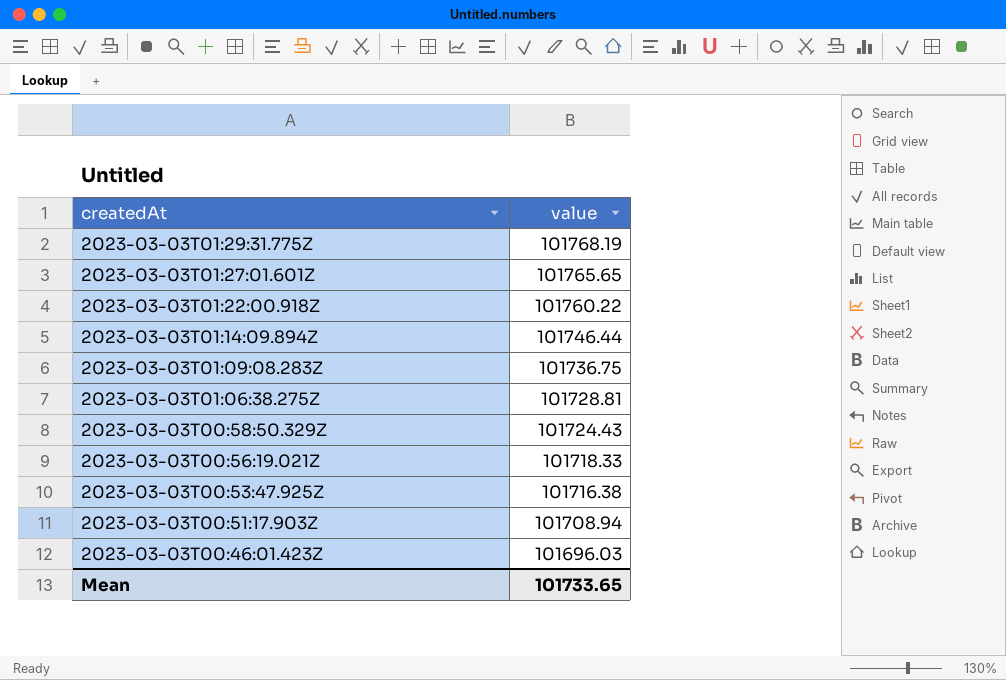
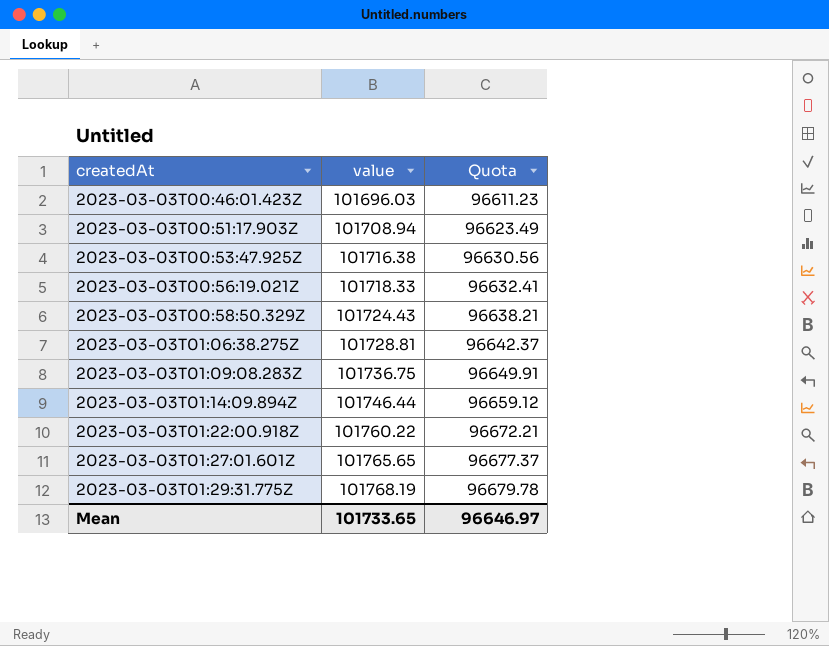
row order: createdAt descending -> createdAt ascending
column Quota | formula: none -> [value] * 0.95

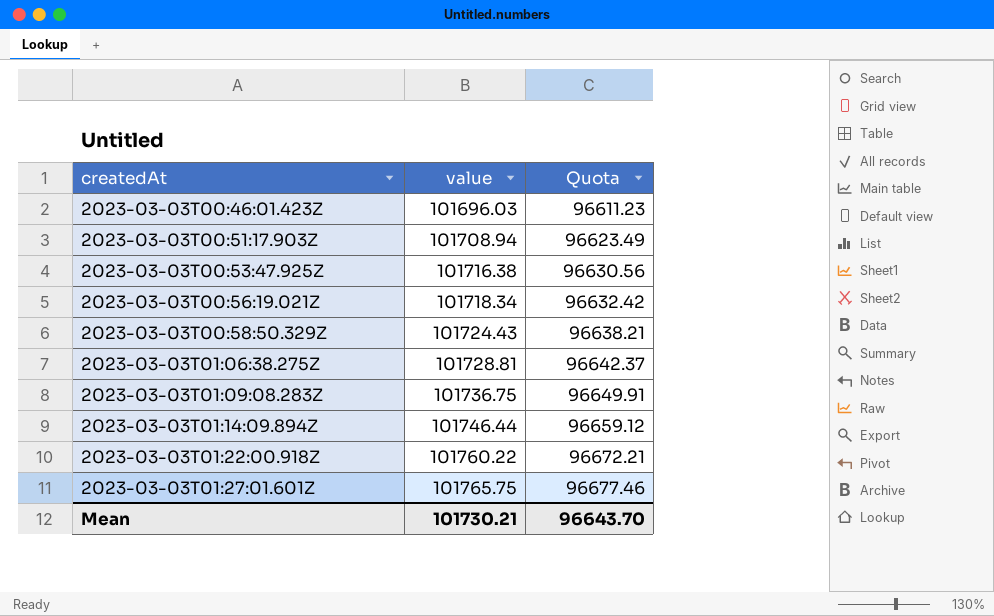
row 2023-03-03T01:29:31.775Z: 101768.19 | 96679.78 -> none
2023-03-03T00:56:19.021Z | value: 101718.33 -> 101718.34
2023-03-03T00:56:19.021Z | Quota: 96632.41 -> 96632.42
2023-03-03T01:27:01.601Z | value: 101765.65 -> 101765.75
2023-03-03T01:27:01.601Z | Quota: 96677.37 -> 96677.46
Mean | value: 101733.65 -> 101730.21
Mean | Quota: 96646.97 -> 96643.70

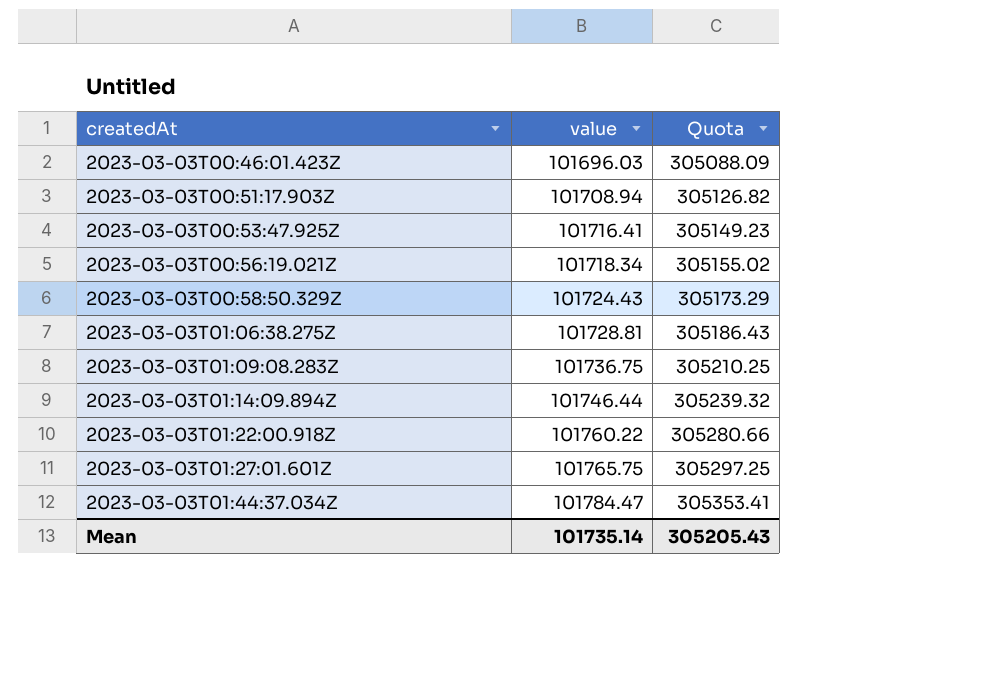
column Quota | formula: [value] * 0.95 -> [value] * 3
2023-03-03T00:53:47.925Z | value: 101716.38 -> 101716.41
row 2023-03-03T01:44:37.034Z: none -> 101784.47 | 305353.41
Mean | value: 101730.21 -> 101735.14
Mean | Quota: 96643.70 -> 305205.43

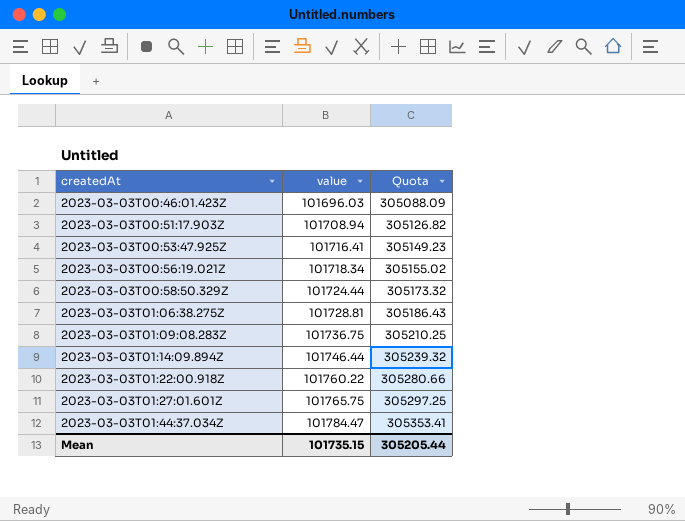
2023-03-03T00:58:50.329Z | value: 101724.43 -> 101724.44
2023-03-03T00:58:50.329Z | Quota: 305173.29 -> 305173.32
Mean | value: 101735.14 -> 101735.15
Mean | Quota: 305205.43 -> 305205.44

